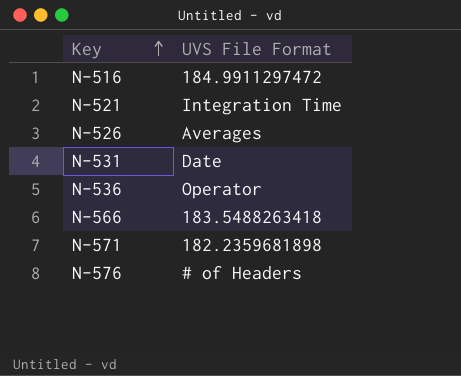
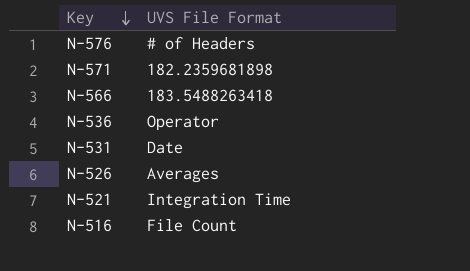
row order: Key ascending -> Key descending
N-516 | UVS File Format: 184.9911297472 -> File Count

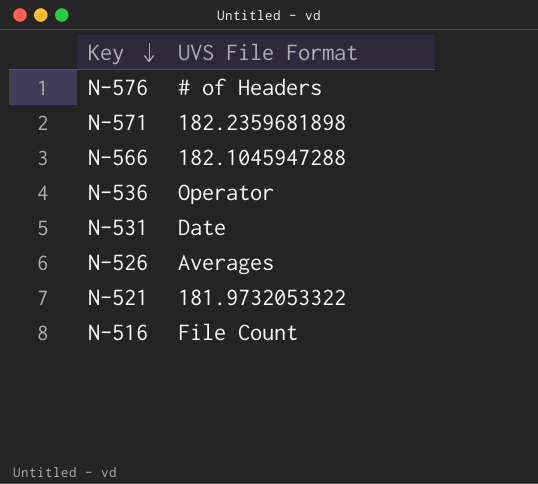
N-566 | UVS File Format: 183.5488263418 -> 182.1045947288
N-521 | UVS File Format: Integration Time -> 181.9732053322

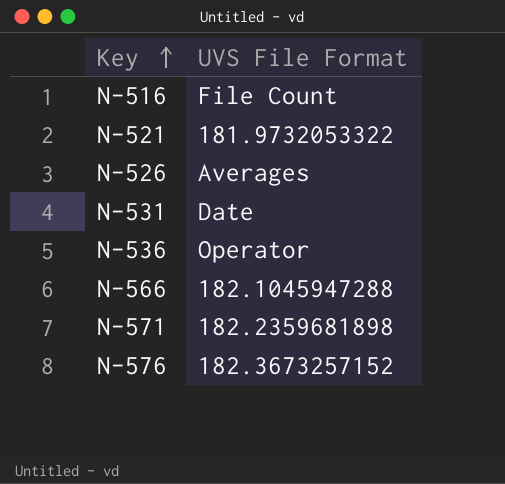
row order: Key descending -> Key ascending
N-576 | UVS File Format: # of Headers -> 182.3673257152

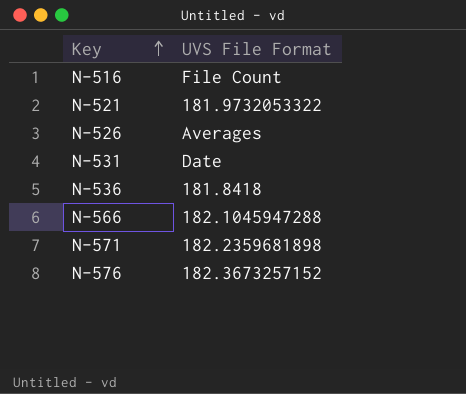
N-536 | UVS File Format: Operator -> 181.8418

